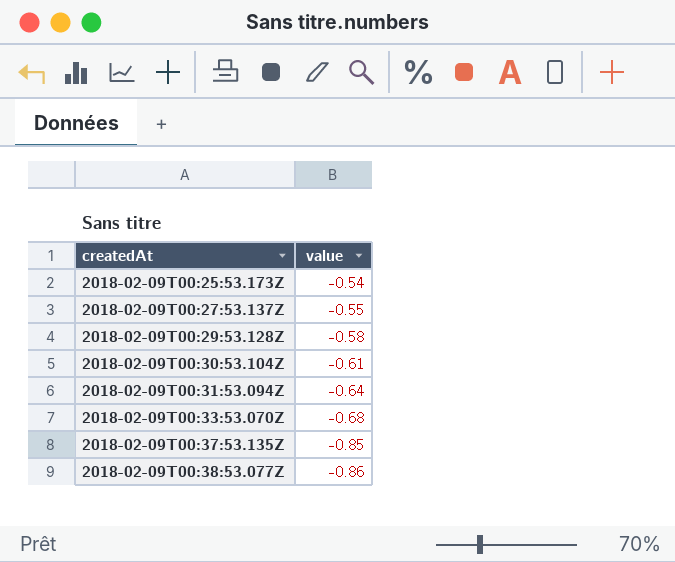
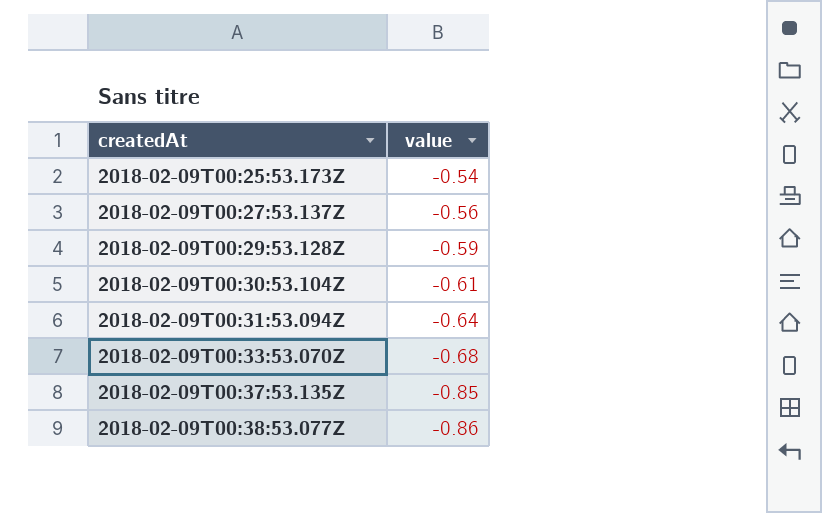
2018-02-09T00:27:53.137Z | value: -0.55 -> -0.56
2018-02-09T00:29:53.128Z | value: -0.58 -> -0.59

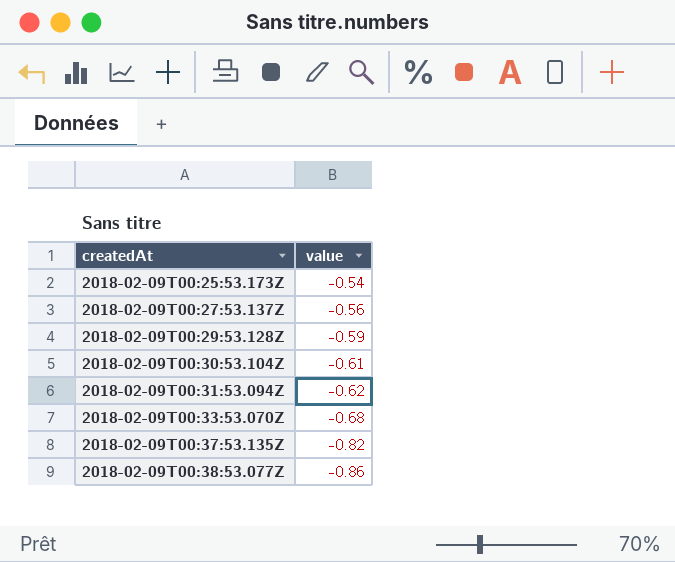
2018-02-09T00:31:53.094Z | value: -0.64 -> -0.62
2018-02-09T00:37:53.135Z | value: -0.85 -> -0.82

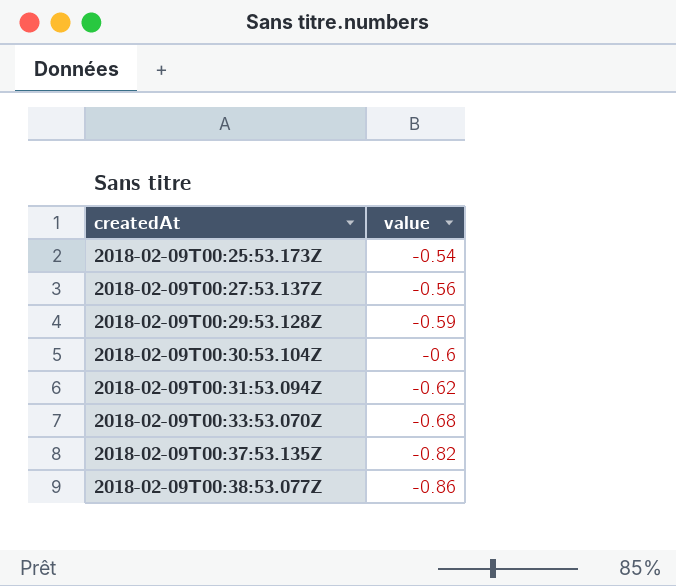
2018-02-09T00:30:53.104Z | value: -0.61 -> -0.6

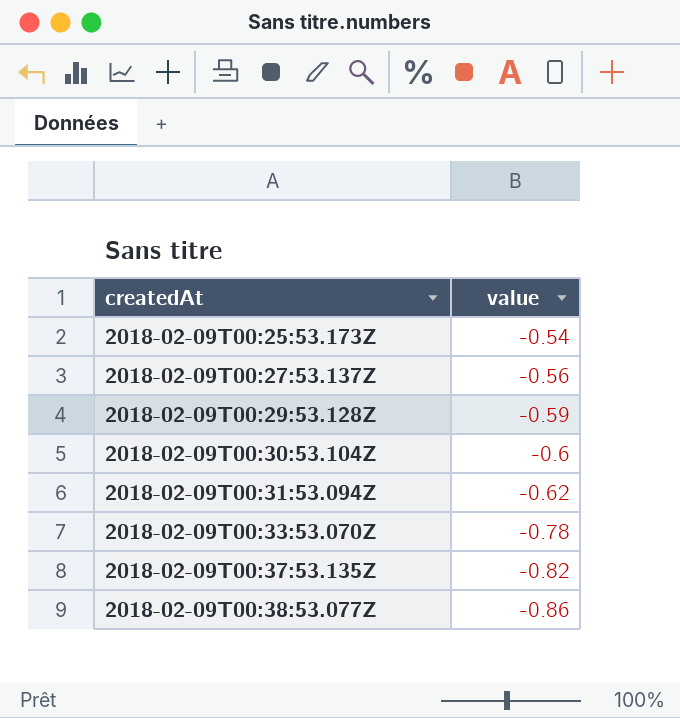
2018-02-09T00:33:53.070Z | value: -0.68 -> -0.78

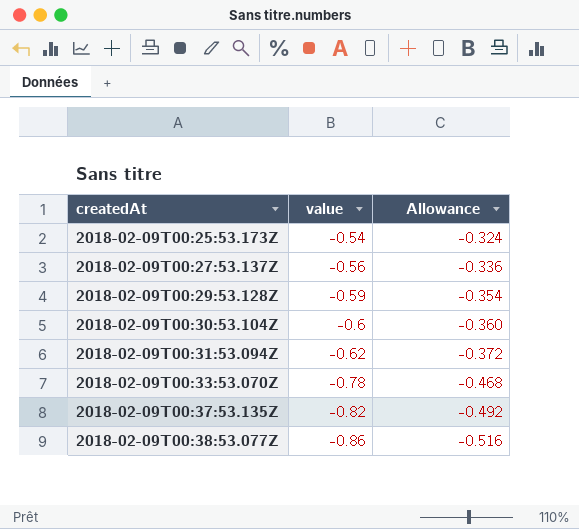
column Allowance | formula: none -> [value] * 0.6

